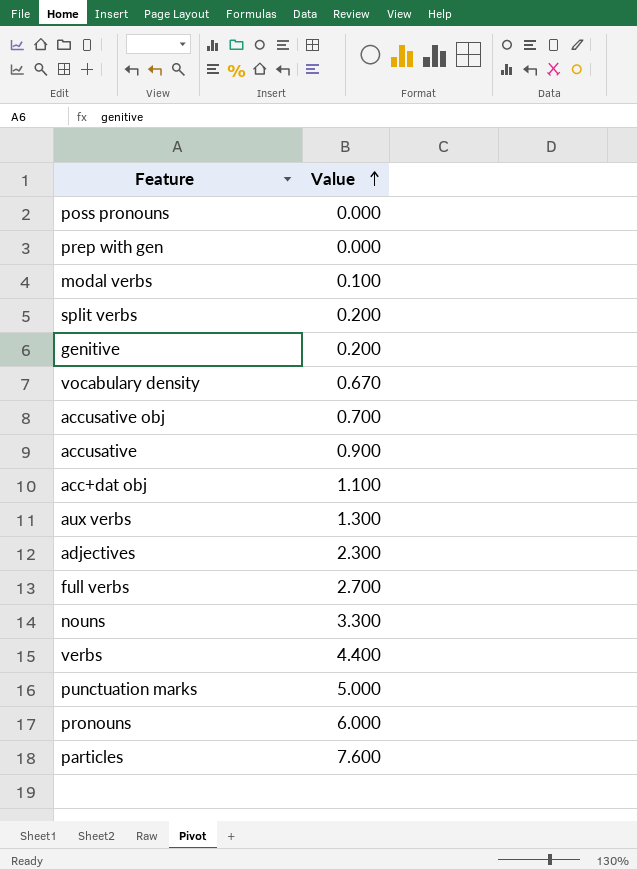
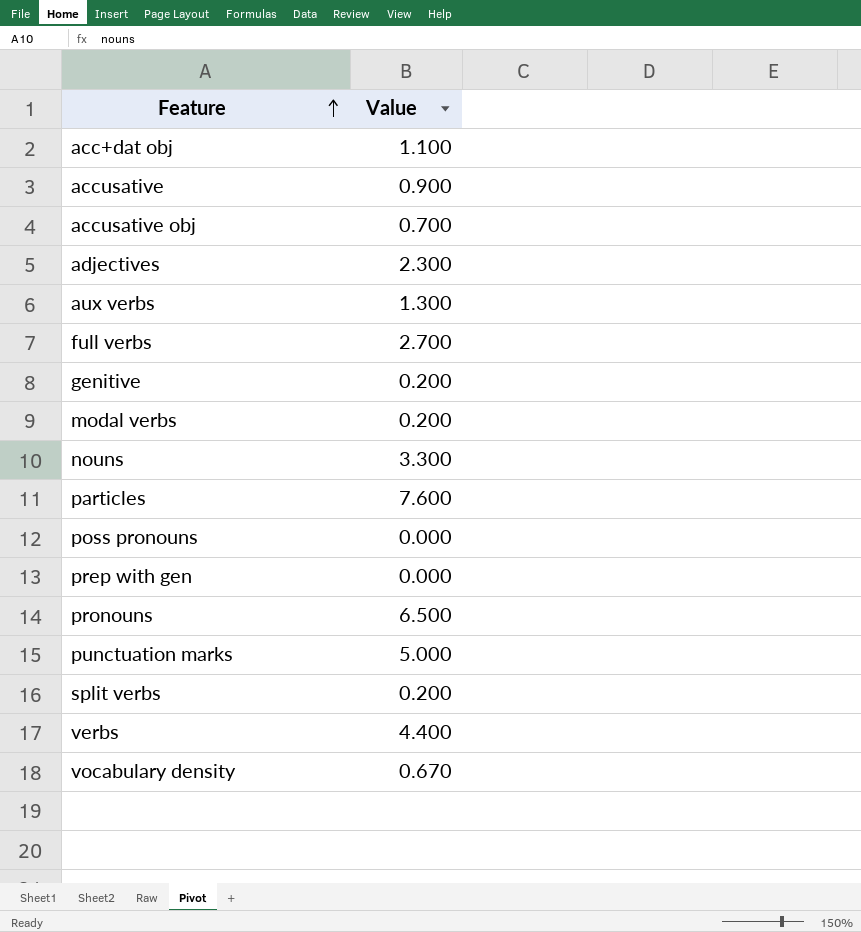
row order: Value ascending -> Feature ascending
modal verbs | Value: 0.100 -> 0.200
pronouns | Value: 6.000 -> 6.500

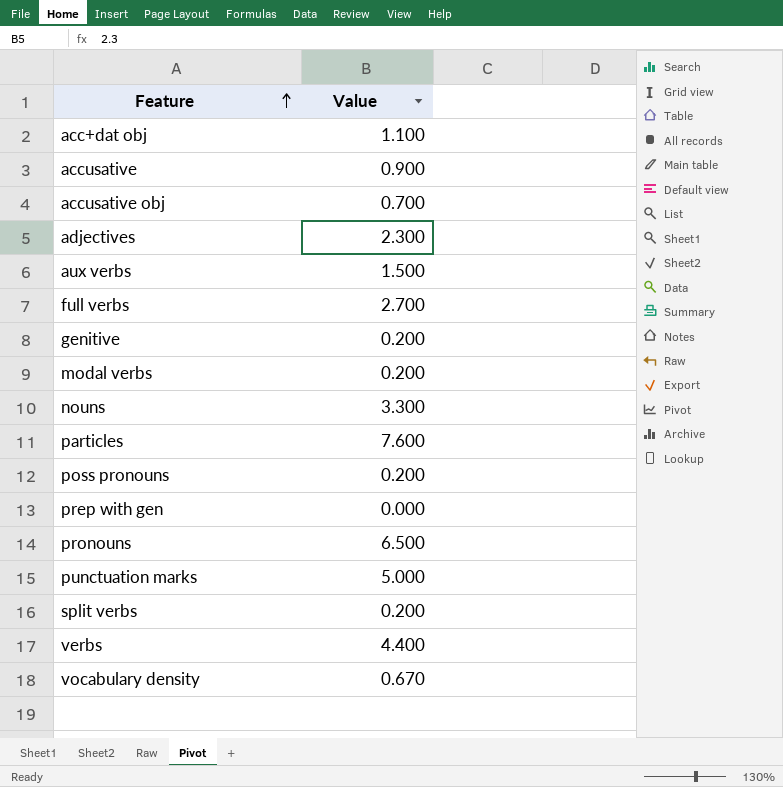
aux verbs | Value: 1.300 -> 1.500
poss pronouns | Value: 0.000 -> 0.200

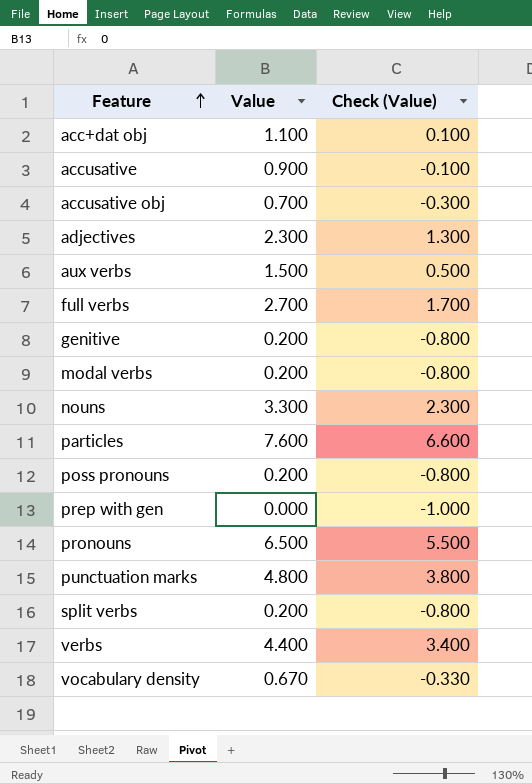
column Check (Value) | formula: none -> [Value] - 1
punctuation marks | Value: 5.000 -> 4.800

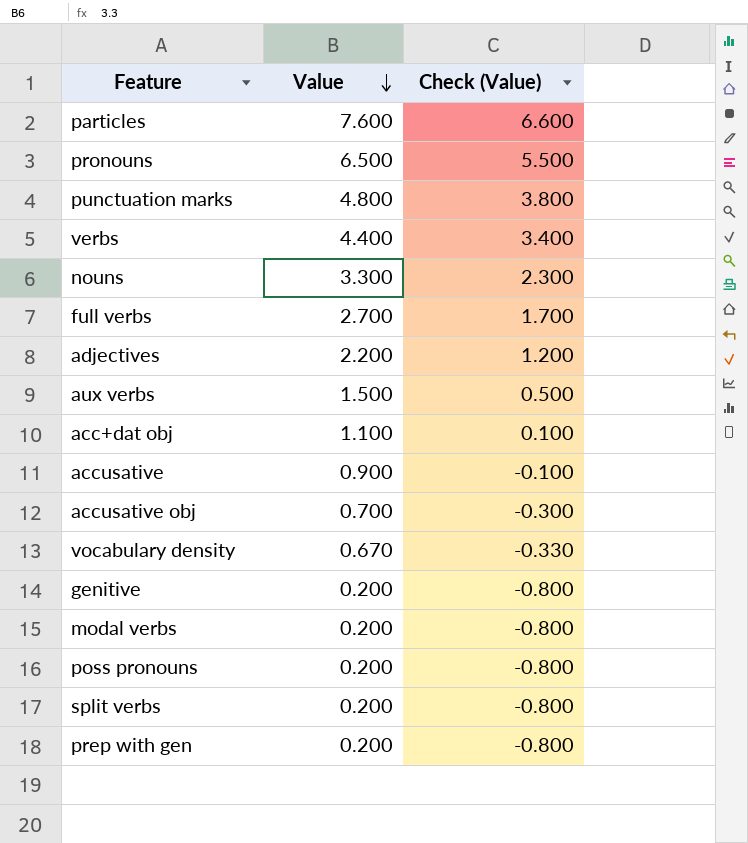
row order: Feature ascending -> Value descending
adjectives | Value: 2.300 -> 2.200
adjectives | Check (Value): 1.300 -> 1.200
prep with gen | Value: 0.000 -> 0.200
prep with gen | Check (Value): -1.000 -> -0.800

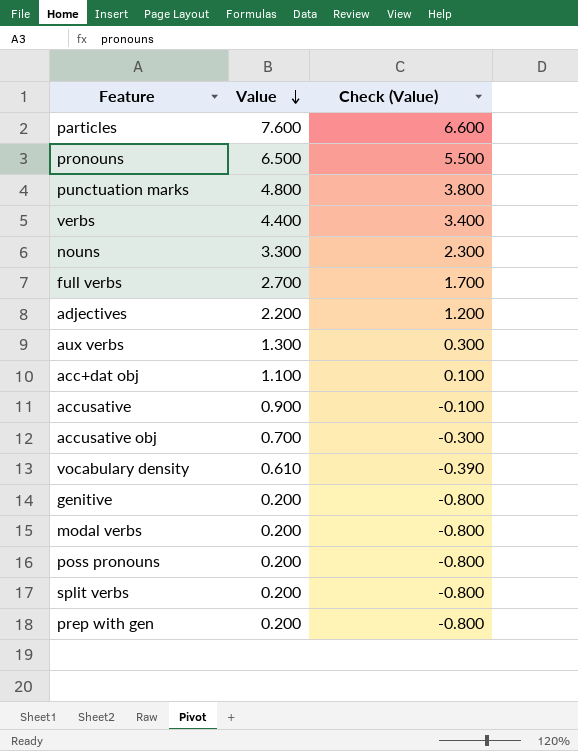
aux verbs | Value: 1.500 -> 1.300
aux verbs | Check (Value): 0.500 -> 0.300
vocabulary density | Value: 0.670 -> 0.610
vocabulary density | Check (Value): -0.330 -> -0.390

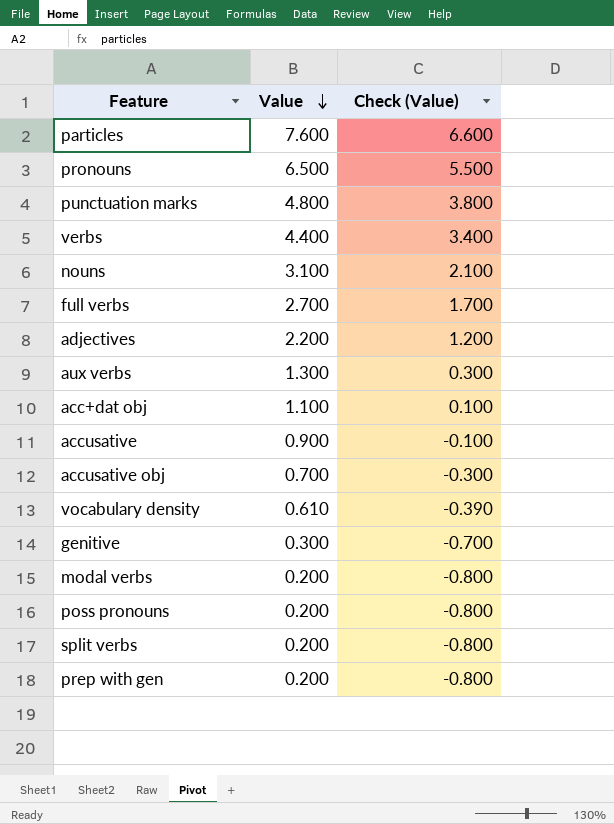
nouns | Value: 3.300 -> 3.100
nouns | Check (Value): 2.300 -> 2.100
genitive | Value: 0.200 -> 0.300
genitive | Check (Value): -0.800 -> -0.700

